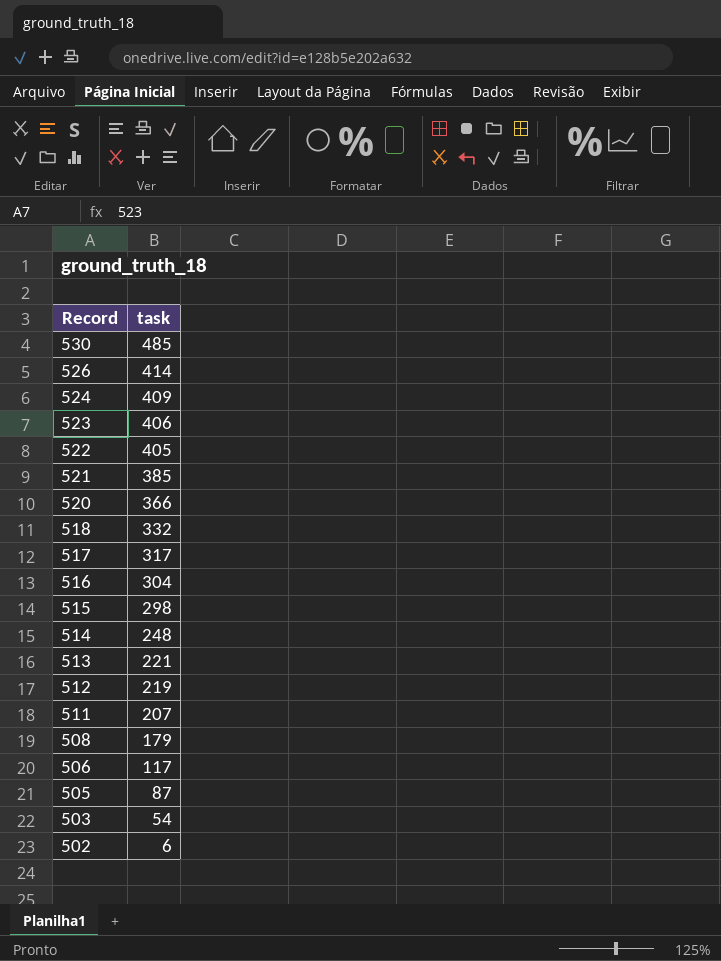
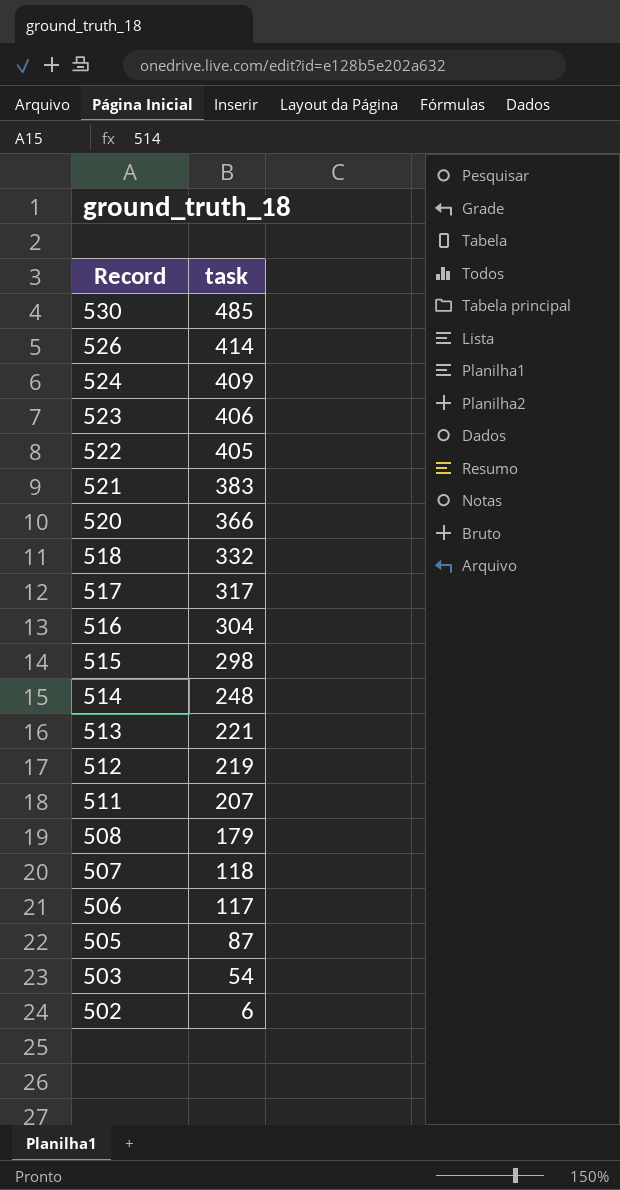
521 | task: 385 -> 383
row 507: none -> 118

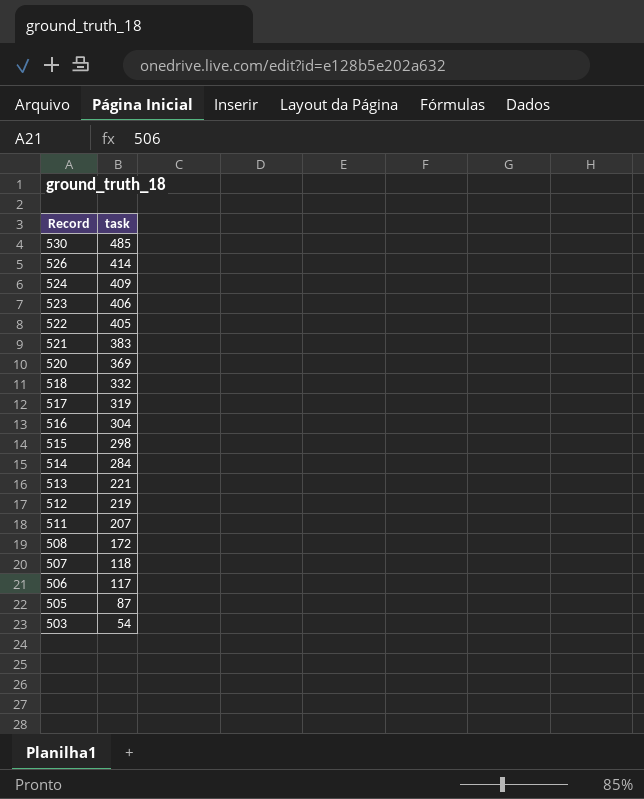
row 502: 6 -> none
520 | task: 366 -> 369
517 | task: 317 -> 319
514 | task: 248 -> 284
508 | task: 179 -> 172

